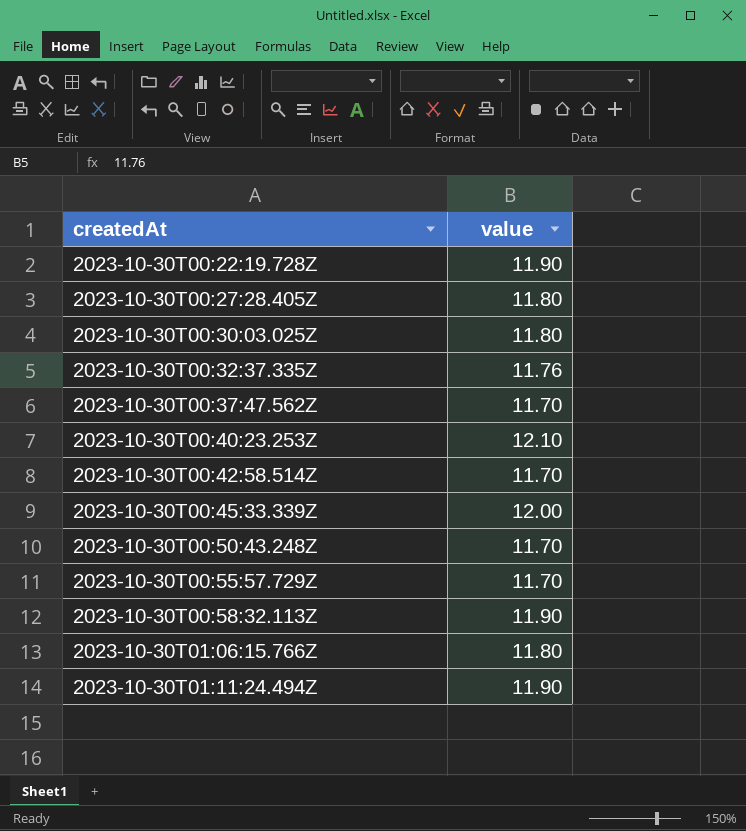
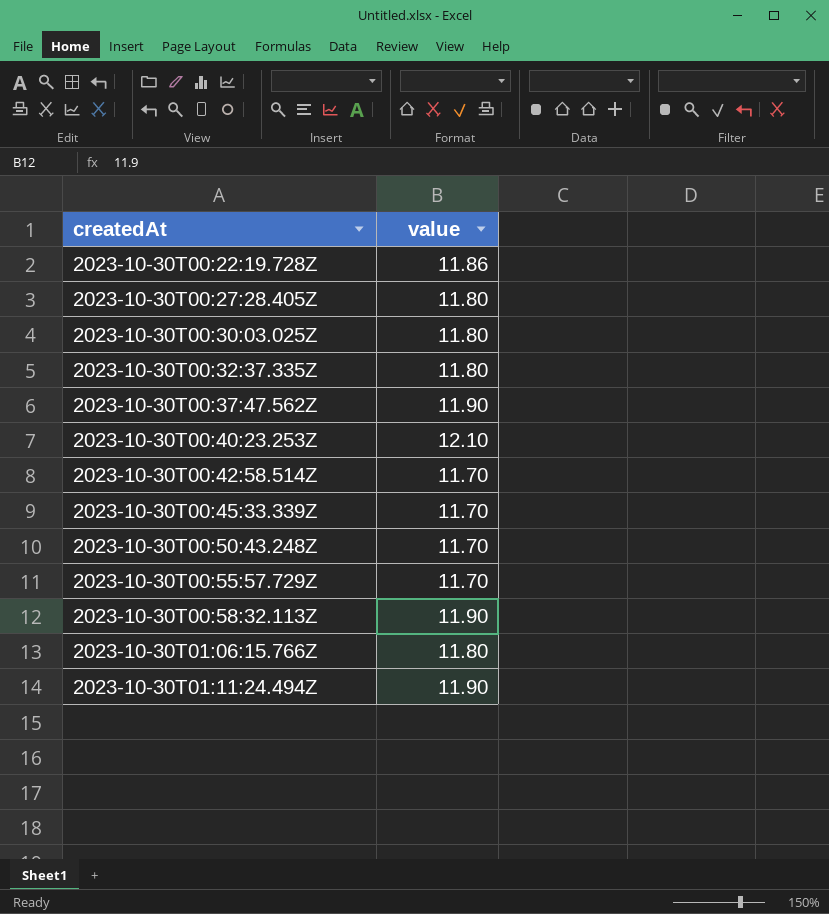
2023-10-30T00:22:19.728Z | value: 11.90 -> 11.86
2023-10-30T00:32:37.335Z | value: 11.76 -> 11.80
2023-10-30T00:37:47.562Z | value: 11.70 -> 11.90
2023-10-30T00:45:33.339Z | value: 12.00 -> 11.70

